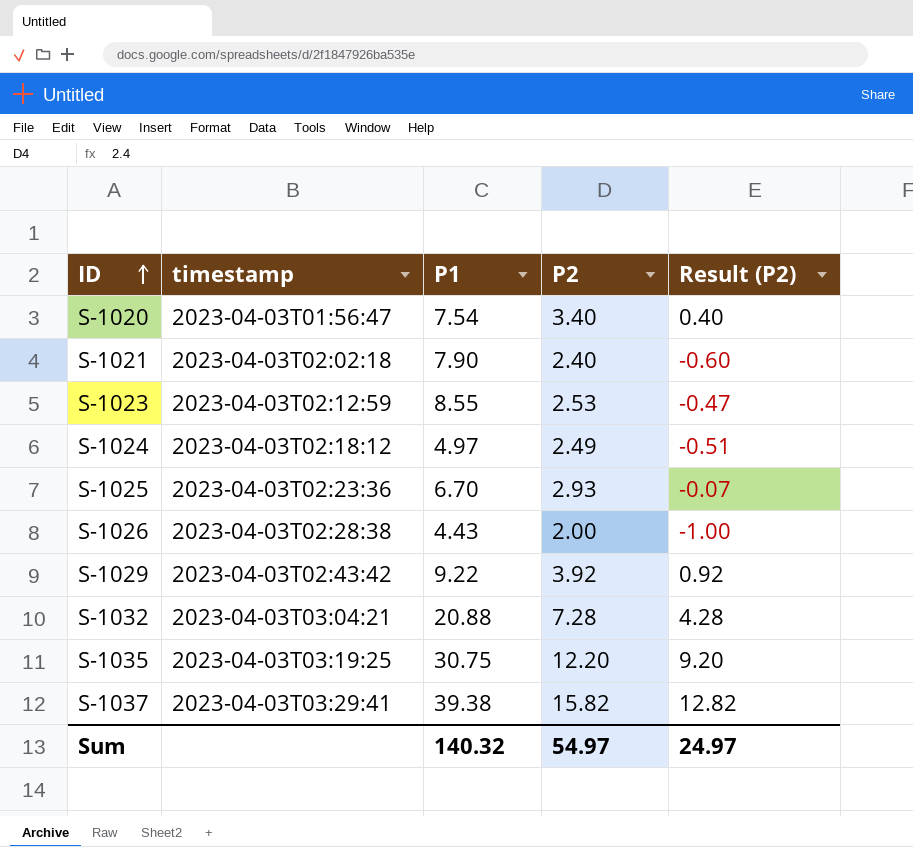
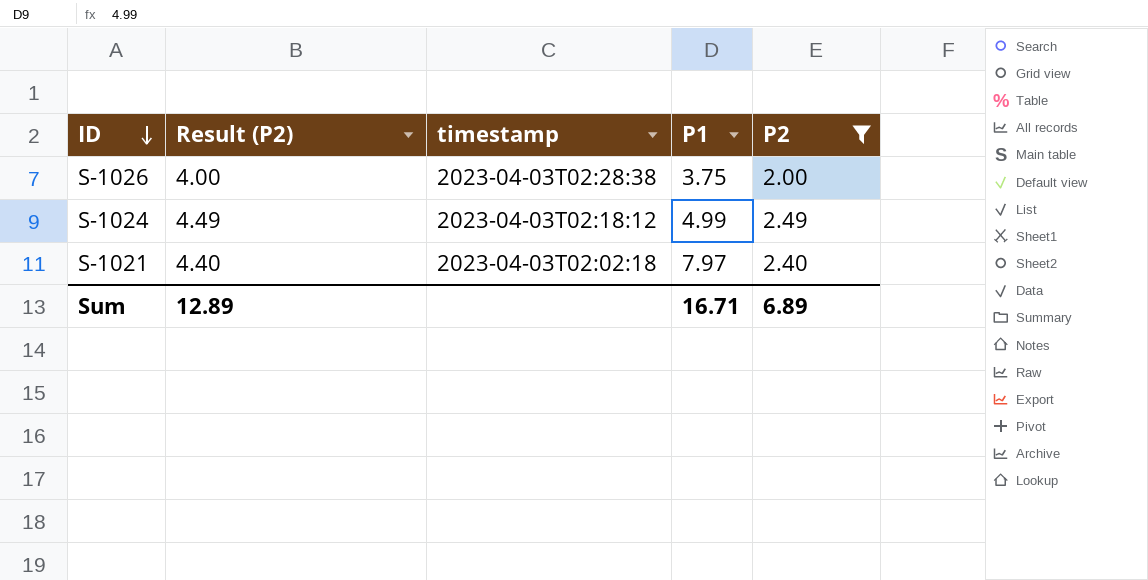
filter: none -> P2 <= 2.49
row order: ID ascending -> ID descending
column Result (P2) | formula: [P2] - 3 -> [P2] + 2
column Result (P2) | position: 5 -> 2
S-1026 | P1: 4.43 -> 3.75
S-1024 | P1: 4.97 -> 4.99
S-1021 | P1: 7.90 -> 7.97
Sum | Result (P2): 24.97 -> 12.89
Sum | P1: 140.32 -> 16.71
Sum | P2: 54.97 -> 6.89

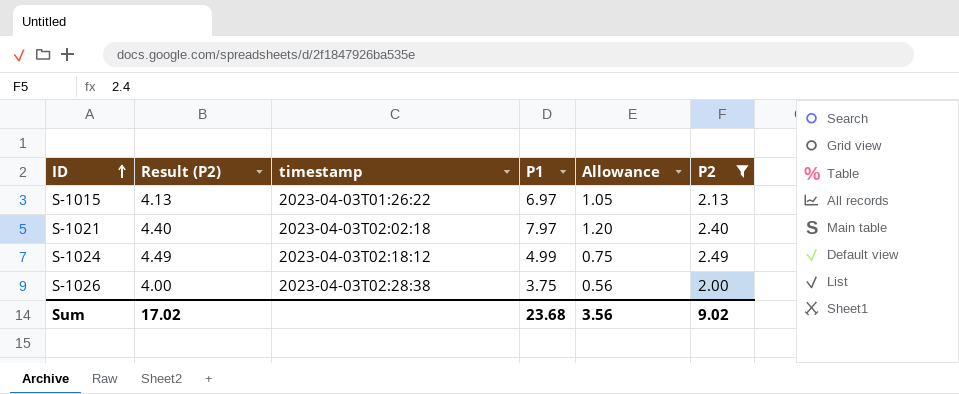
row order: ID descending -> ID ascending
column Allowance | formula: none -> [P1] * 0.15
row S-1015: none -> 4.13 | 2023-04-03T01:26:22 | 6.97 | 1.05 | 2.13
Sum | Result (P2): 12.89 -> 17.02
Sum | P1: 16.71 -> 23.68
Sum | P2: 6.89 -> 9.02

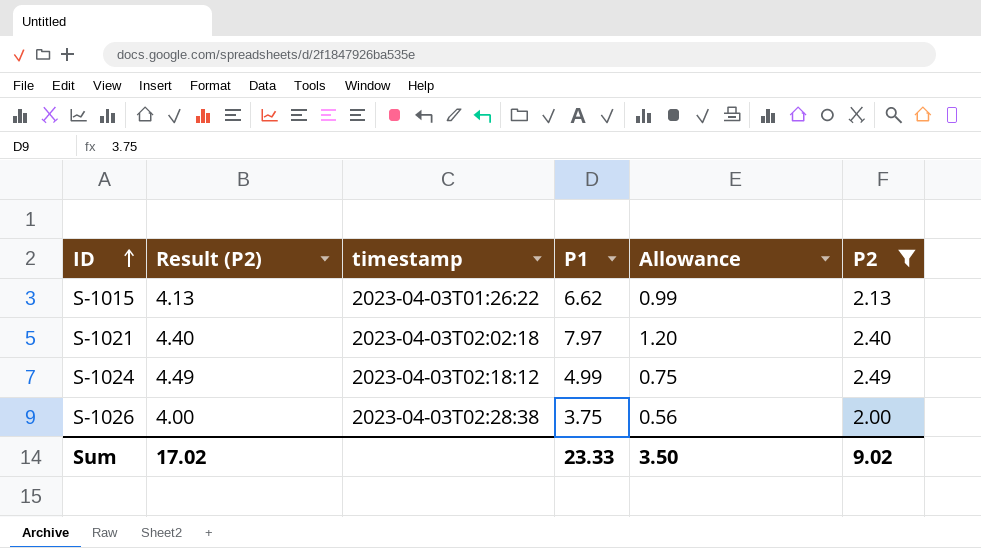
S-1015 | P1: 6.97 -> 6.62
S-1015 | Allowance: 1.05 -> 0.99
Sum | P1: 23.68 -> 23.33
Sum | Allowance: 3.56 -> 3.50

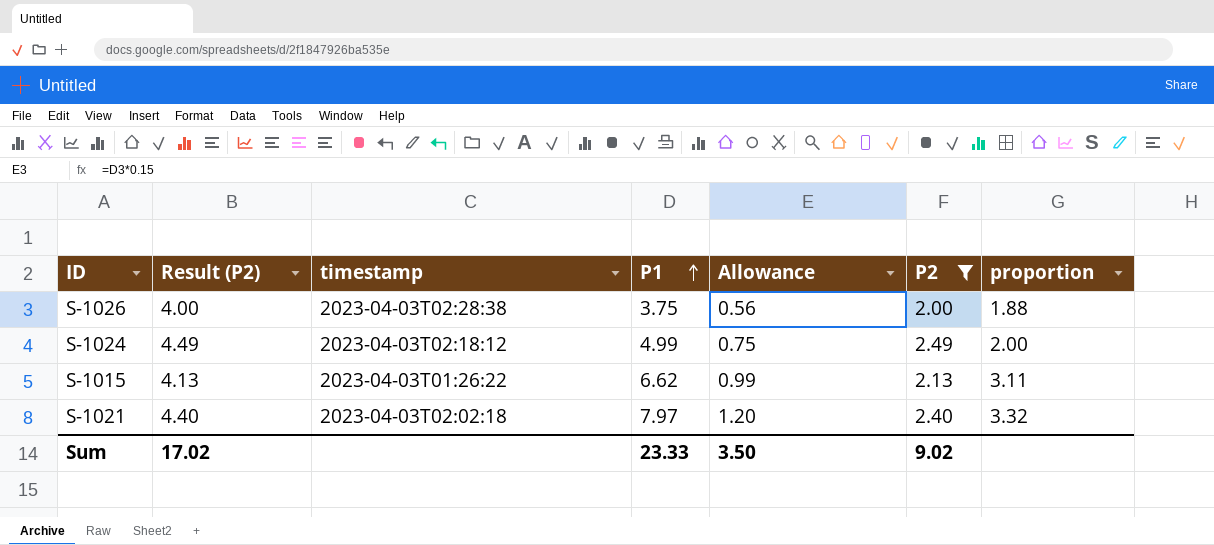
row order: ID ascending -> P1 ascending
column proportion | formula: none -> [P1] / [P2]

